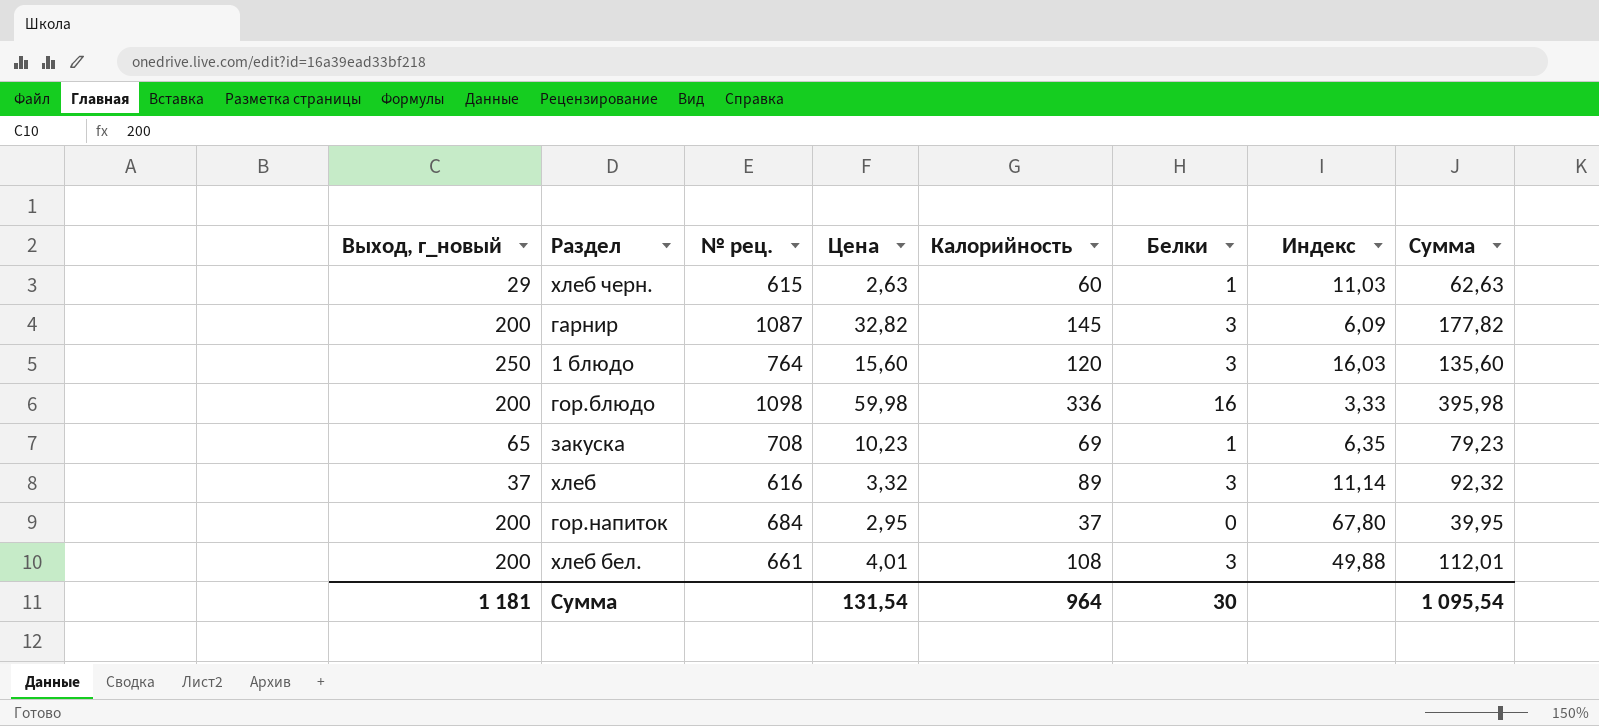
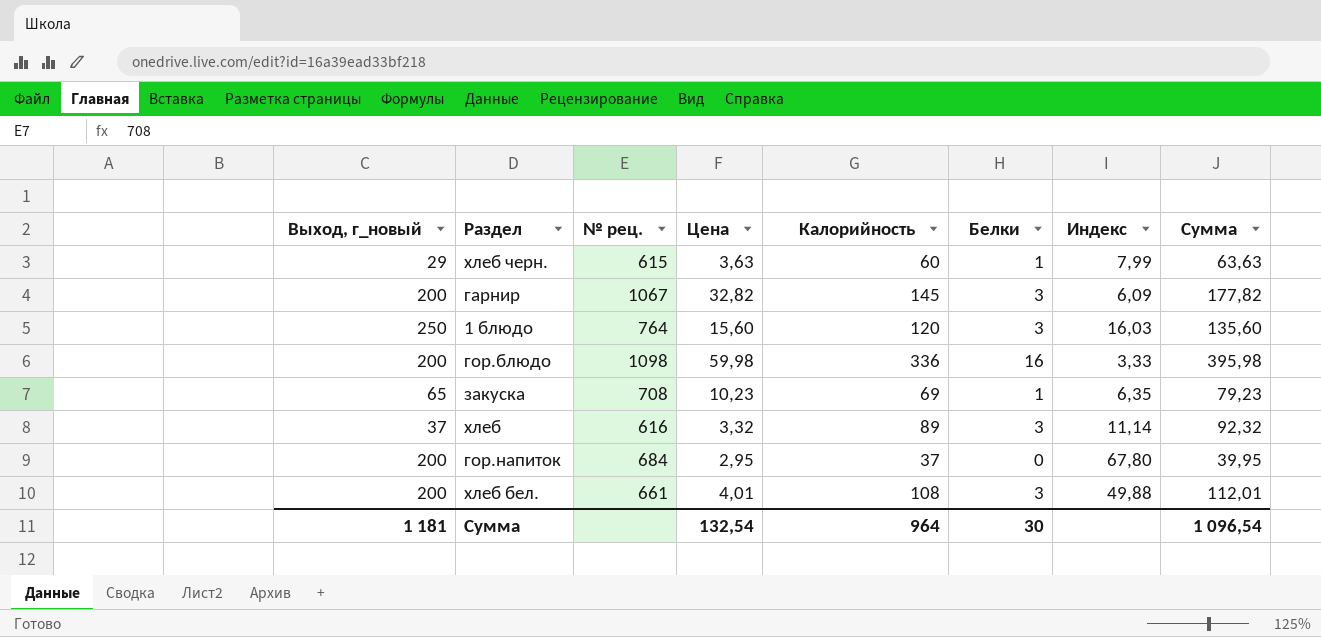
хлеб черн. | Цена: 2,63 -> 3,63
хлеб черн. | Индекс: 11,03 -> 7,99
хлеб черн. | Сумма: 62,63 -> 63,63
гарнир | № рец.: 1087 -> 1067
Сумма | Цена: 131,54 -> 132,54
Сумма | Сумма: 1 095,54 -> 1 096,54

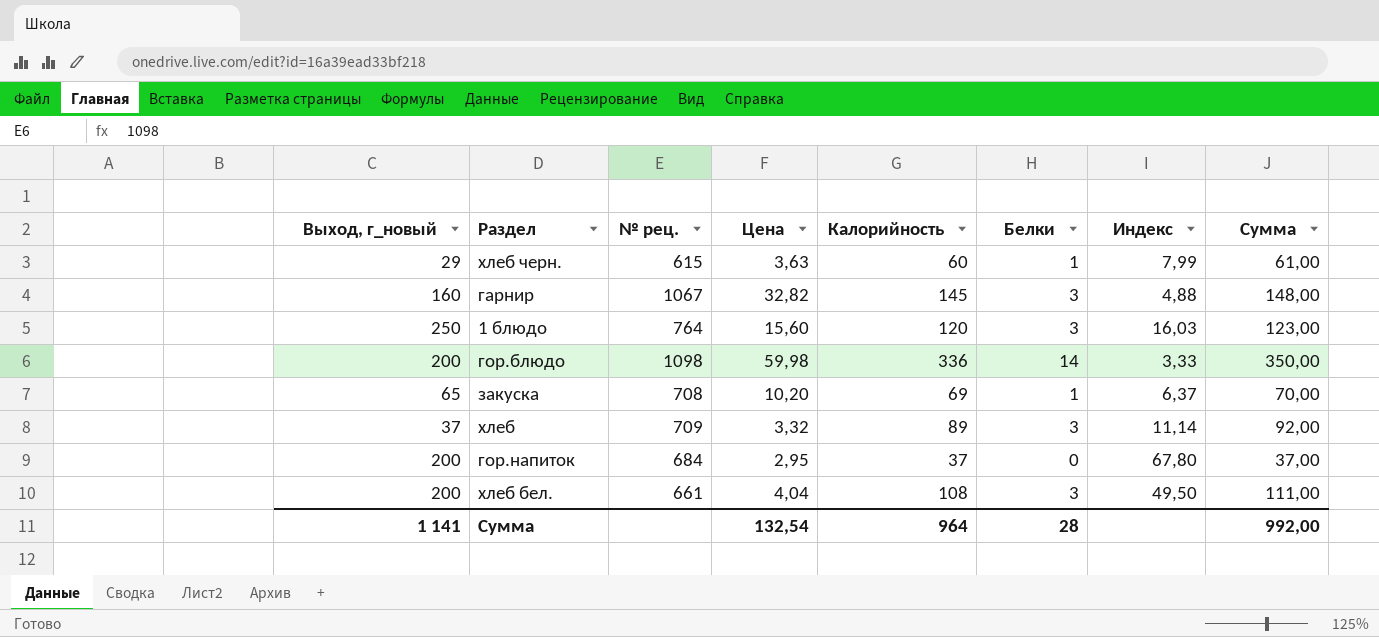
column Сумма | formula: [Цена] + [Калорийность] -> [Калорийность] + [Белки]
гарнир | Выход, г_новый: 200 -> 160
гарнир | Индекс: 6,09 -> 4,88
гор.блюдо | Белки: 16 -> 14
закуска | Цена: 10,23 -> 10,20
закуска | Индекс: 6,35 -> 6,37
хлеб | № рец.: 616 -> 709
хлеб бел. | Цена: 4,01 -> 4,04
хлеб бел. | Индекс: 49,88 -> 49,50
Сумма | Выход, г_новый: 1 181 -> 1 141
Сумма | Белки: 30 -> 28
Сумма | Сумма: 1 096,54 -> 992,00

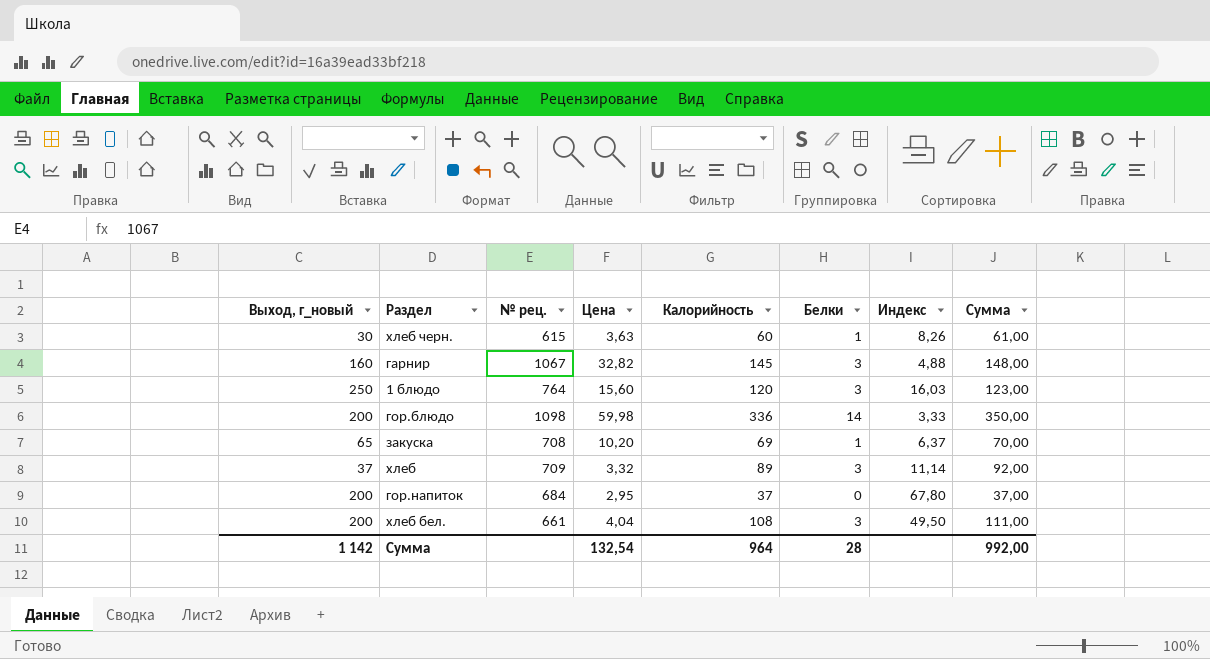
хлеб черн. | Выход, г_новый: 29 -> 30
хлеб черн. | Индекс: 7,99 -> 8,26
Сумма | Выход, г_новый: 1 141 -> 1 142

